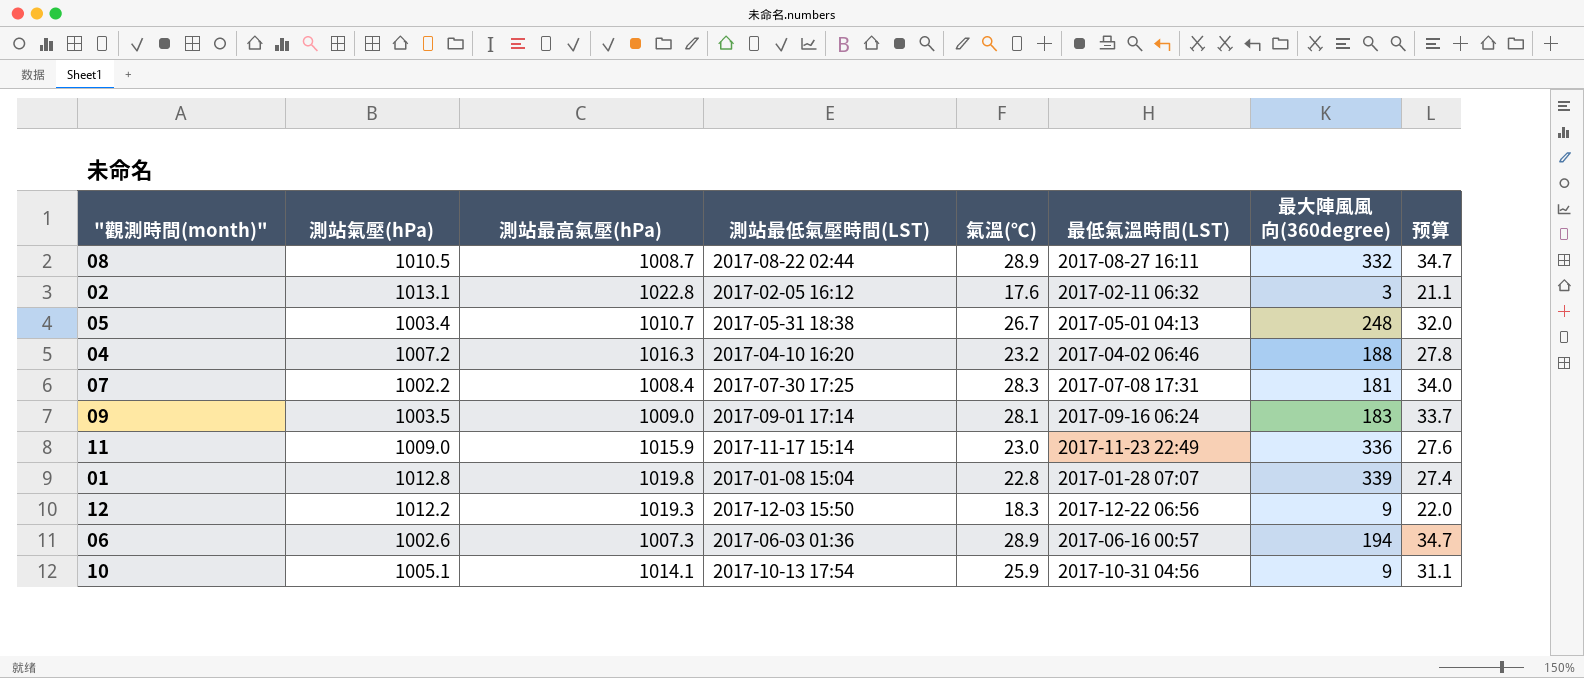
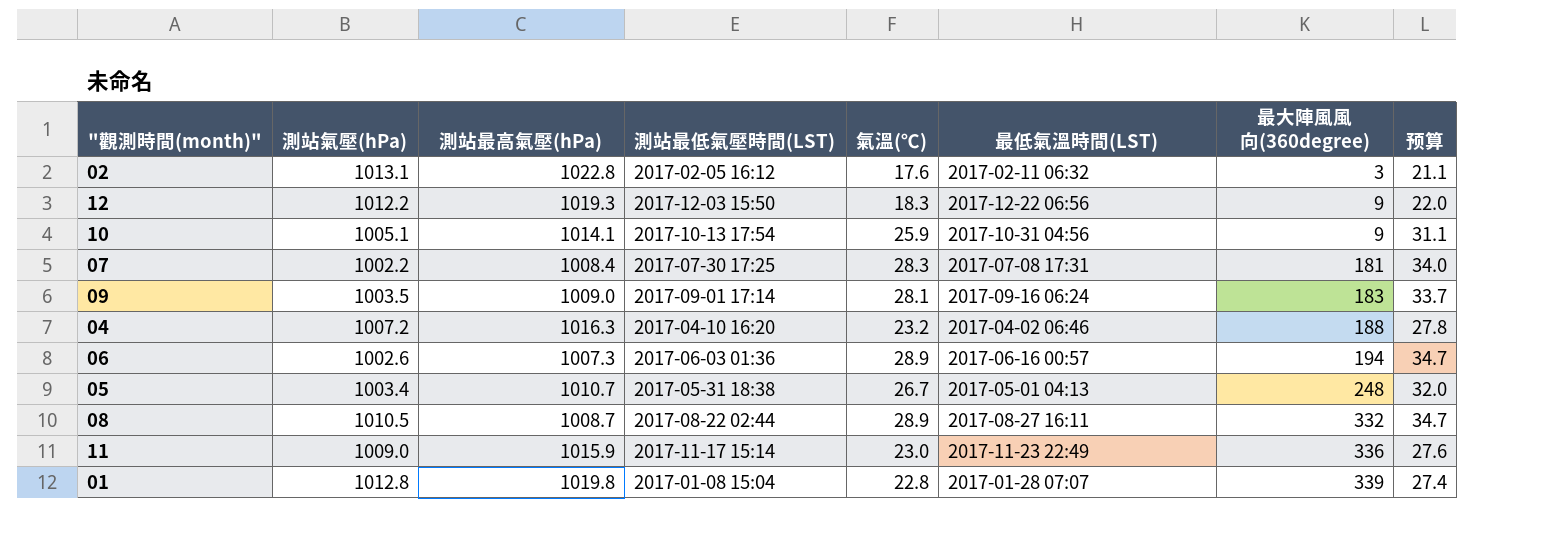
row order: none -> 最大陣風風向(360degree) ascending

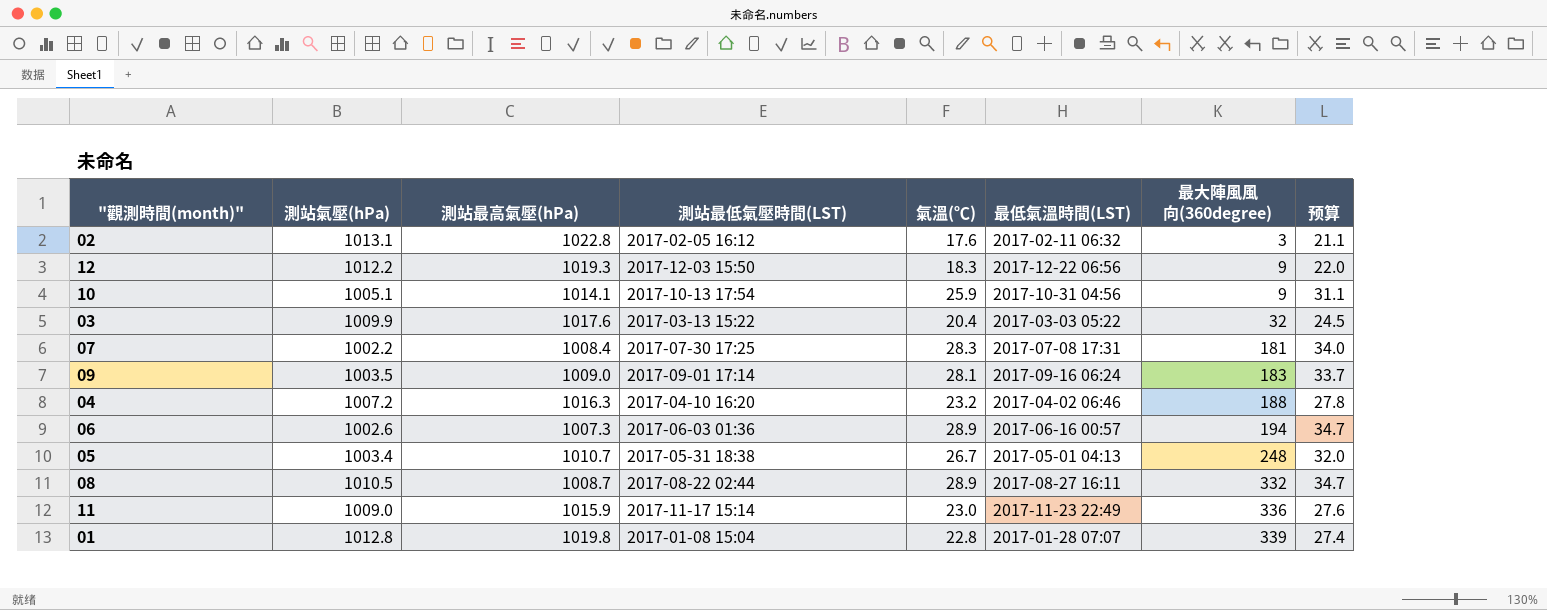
row 03: none -> 1009.9 | 1017.6 | 2017-03-13 15:22 | 20.4 | 2017-03-03 05:22 | 32 | 24.5

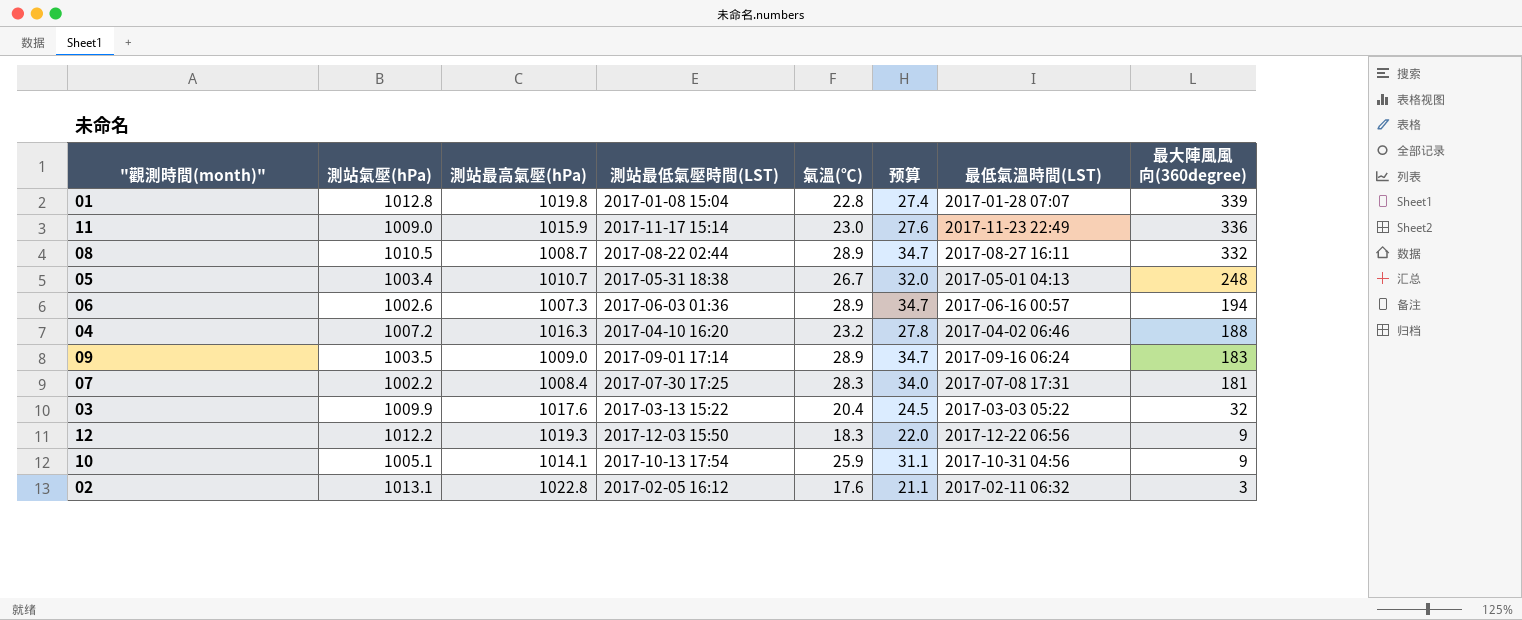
row order: 最大陣風風向(360degree) ascending -> 最大陣風風向(360degree) descending
column 预算 | position: 8 -> 6
09 | 氣溫(℃): 28.1 -> 28.9
09 | 预算: 33.7 -> 34.7

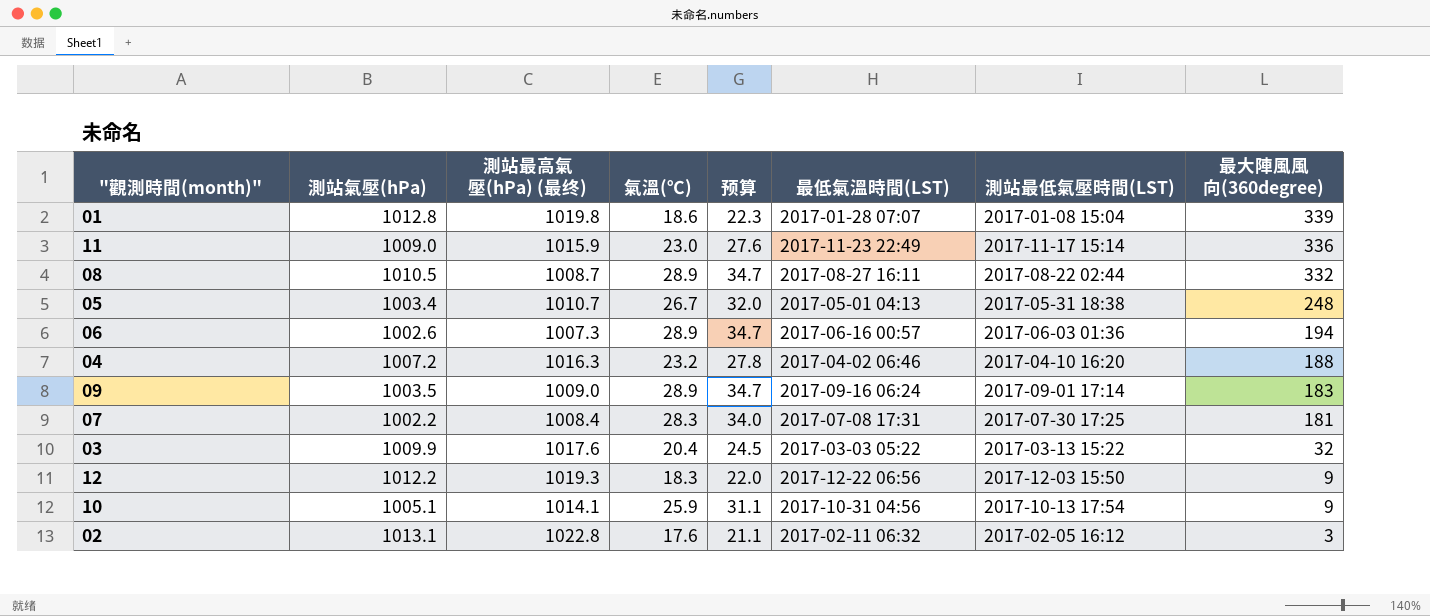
column name: 測站最高氣壓(hPa) -> 測站最高氣壓(hPa) (最终)
column 測站最低氣壓時間(LST) | position: 4 -> 7
01 | 氣溫(℃): 22.8 -> 18.6
01 | 预算: 27.4 -> 22.3

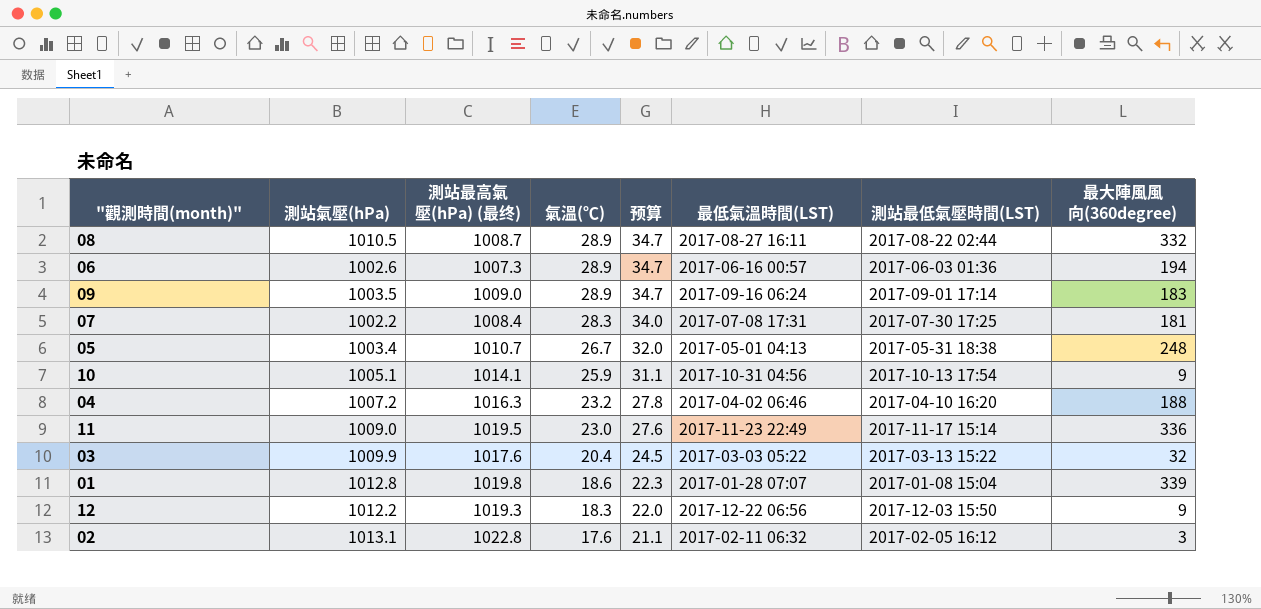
row order: 最大陣風風向(360degree) descending -> 氣溫(℃) descending
11 | 測站最高氣壓(hPa) (最终): 1015.9 -> 1019.5

